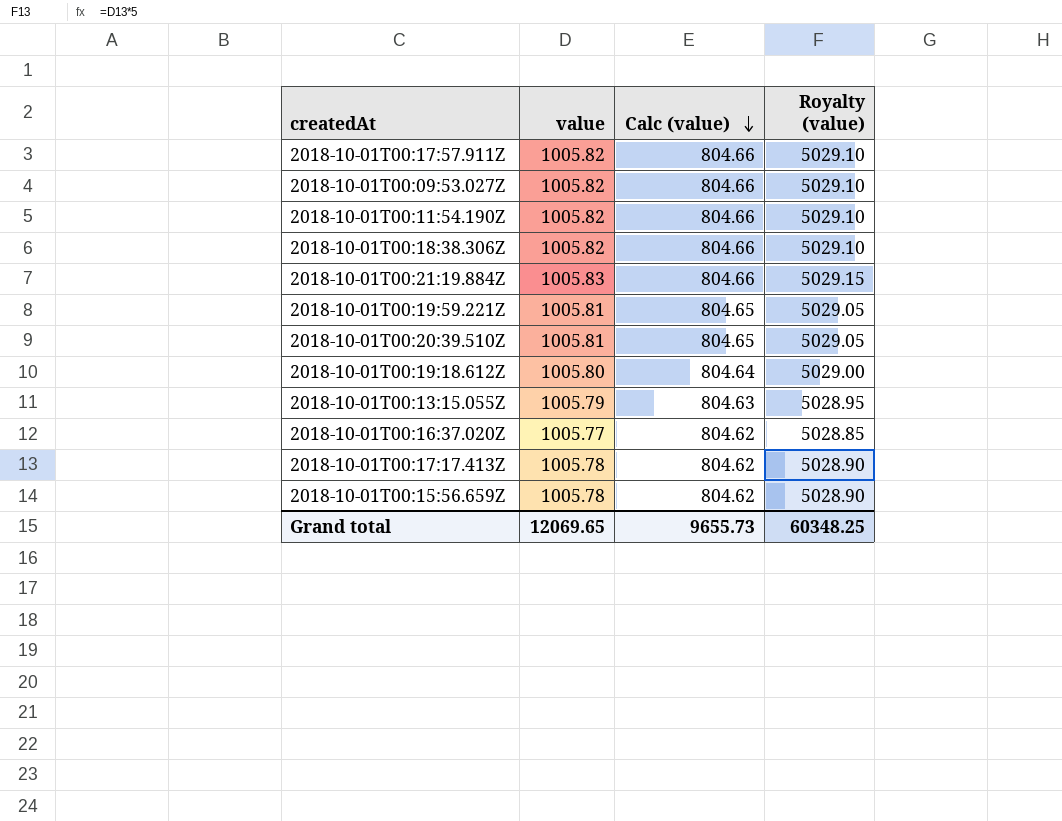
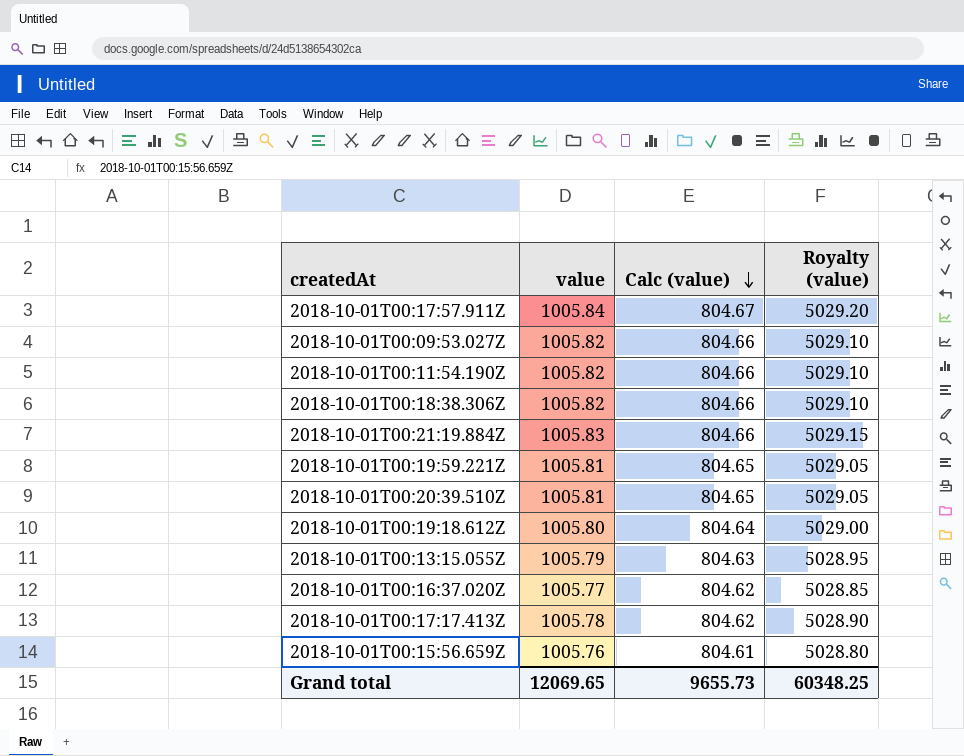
2018-10-01T00:17:57.911Z | value: 1005.82 -> 1005.84
2018-10-01T00:17:57.911Z | Calc (value): 804.66 -> 804.67
2018-10-01T00:17:57.911Z | Royalty (value): 5029.10 -> 5029.20
2018-10-01T00:15:56.659Z | value: 1005.78 -> 1005.76
2018-10-01T00:15:56.659Z | Calc (value): 804.62 -> 804.61
2018-10-01T00:15:56.659Z | Royalty (value): 5028.90 -> 5028.80

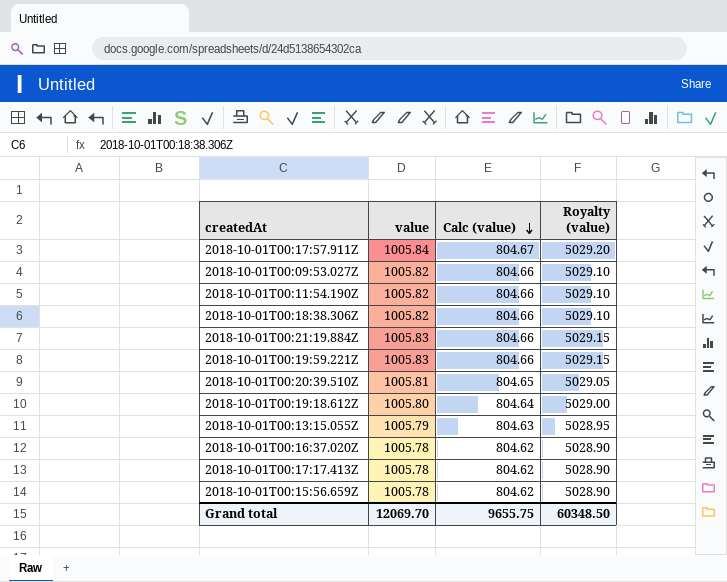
2018-10-01T00:19:59.221Z | value: 1005.81 -> 1005.83
2018-10-01T00:19:59.221Z | Calc (value): 804.65 -> 804.66
2018-10-01T00:19:59.221Z | Royalty (value): 5029.05 -> 5029.15
2018-10-01T00:16:37.020Z | value: 1005.77 -> 1005.78
2018-10-01T00:16:37.020Z | Royalty (value): 5028.85 -> 5028.90
2018-10-01T00:15:56.659Z | value: 1005.76 -> 1005.78
2018-10-01T00:15:56.659Z | Calc (value): 804.61 -> 804.62
2018-10-01T00:15:56.659Z | Royalty (value): 5028.80 -> 5028.90
Grand total | value: 12069.65 -> 12069.70
Grand total | Calc (value): 9655.73 -> 9655.75
Grand total | Royalty (value): 60348.25 -> 60348.50

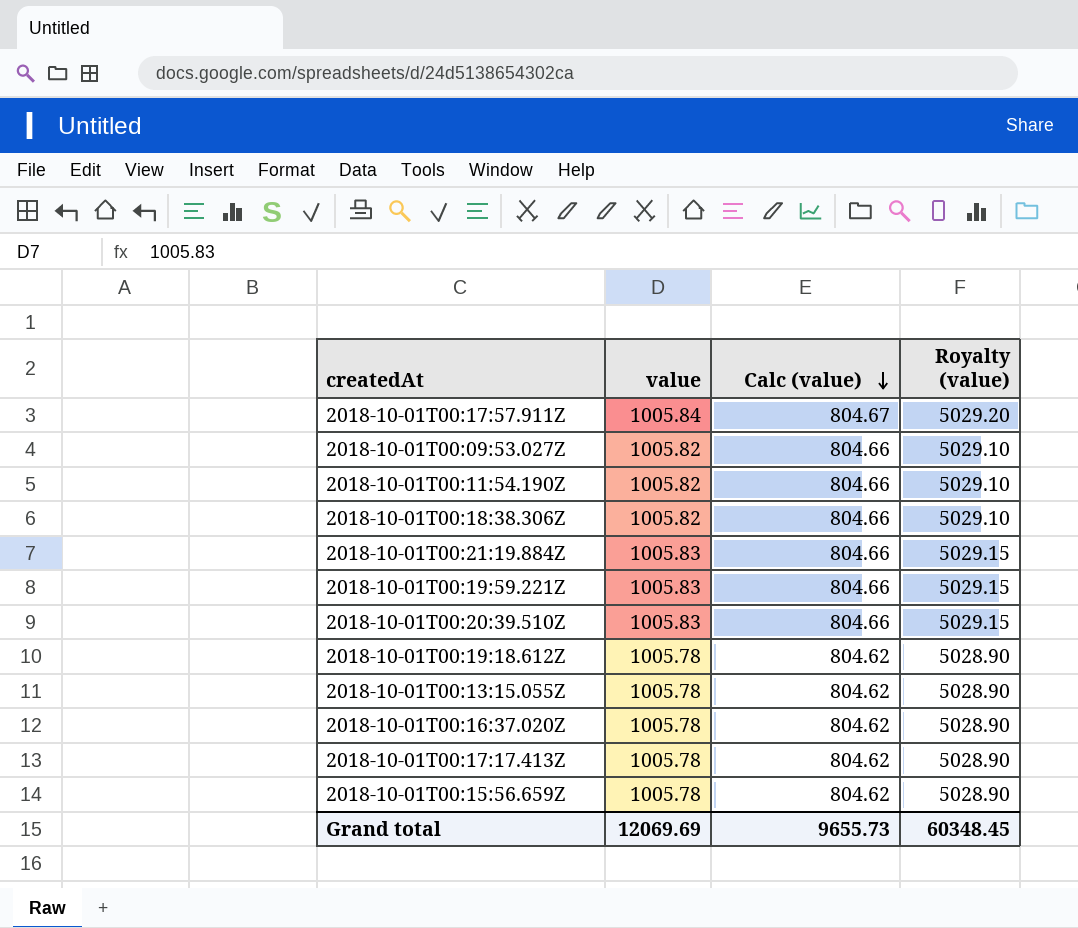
2018-10-01T00:20:39.510Z | value: 1005.81 -> 1005.83
2018-10-01T00:20:39.510Z | Calc (value): 804.65 -> 804.66
2018-10-01T00:20:39.510Z | Royalty (value): 5029.05 -> 5029.15
2018-10-01T00:19:18.612Z | value: 1005.80 -> 1005.78
2018-10-01T00:19:18.612Z | Calc (value): 804.64 -> 804.62
2018-10-01T00:19:18.612Z | Royalty (value): 5029.00 -> 5028.90
2018-10-01T00:13:15.055Z | value: 1005.79 -> 1005.78
2018-10-01T00:13:15.055Z | Calc (value): 804.63 -> 804.62
2018-10-01T00:13:15.055Z | Royalty (value): 5028.95 -> 5028.90
Grand total | value: 12069.70 -> 12069.69
Grand total | Calc (value): 9655.75 -> 9655.73
Grand total | Royalty (value): 60348.50 -> 60348.45

